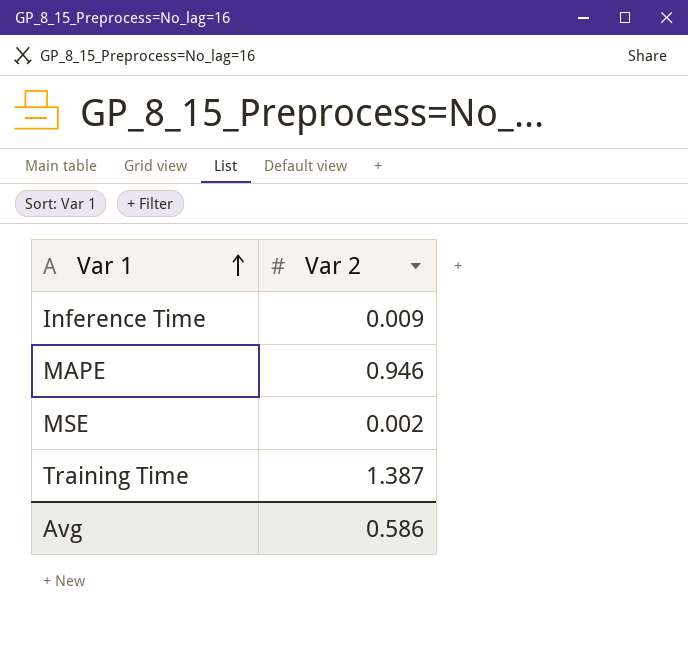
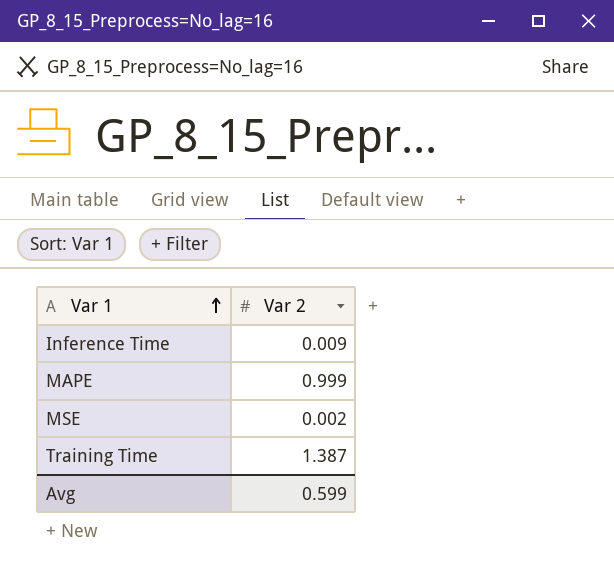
MAPE | Var 2: 0.946 -> 0.999
Avg | Var 2: 0.586 -> 0.599

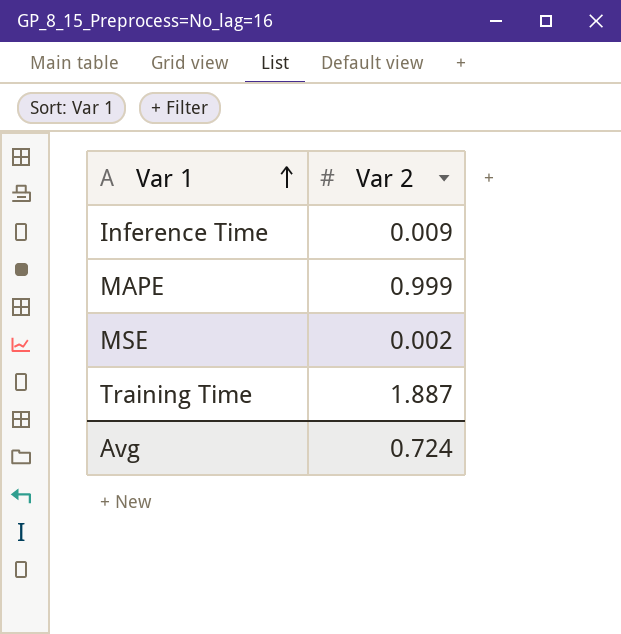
Training Time | Var 2: 1.387 -> 1.887
Avg | Var 2: 0.599 -> 0.724

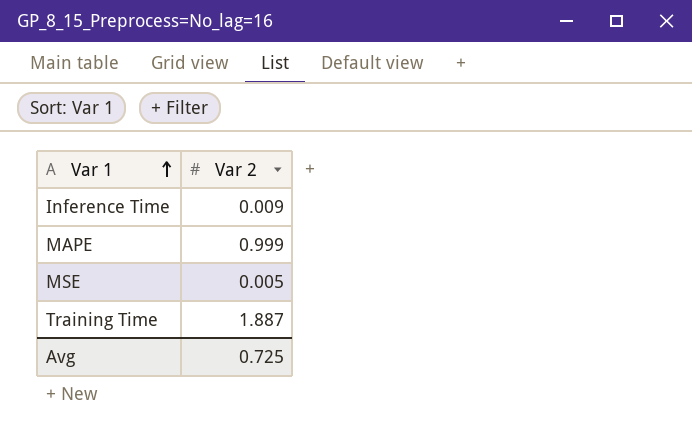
MSE | Var 2: 0.002 -> 0.005
Avg | Var 2: 0.724 -> 0.725

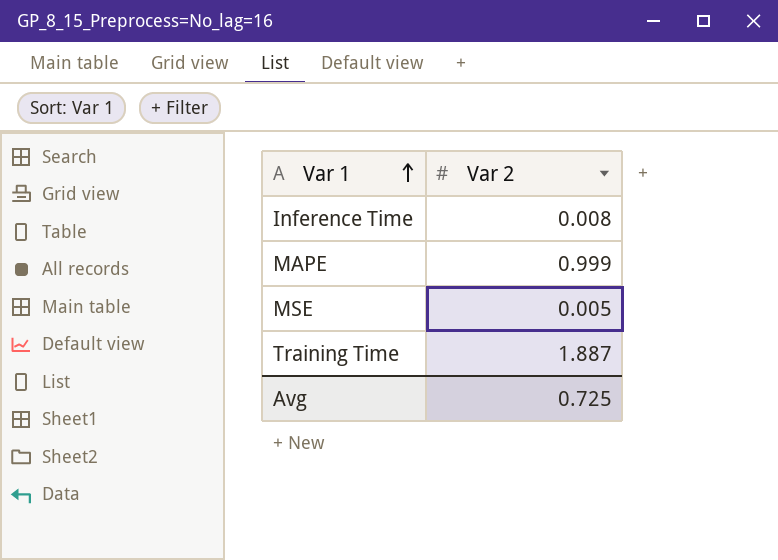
Inference Time | Var 2: 0.009 -> 0.008

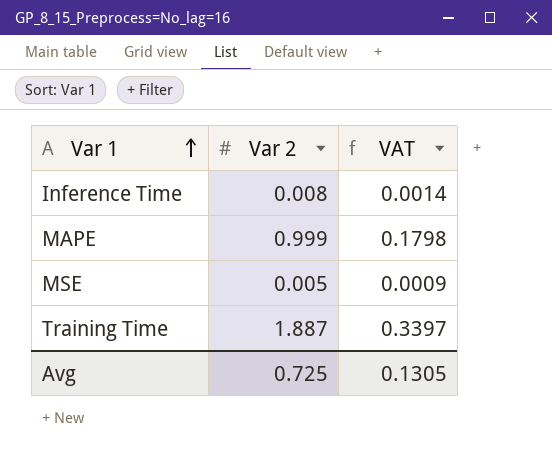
column VAT | formula: none -> [Var 2] * 0.18

